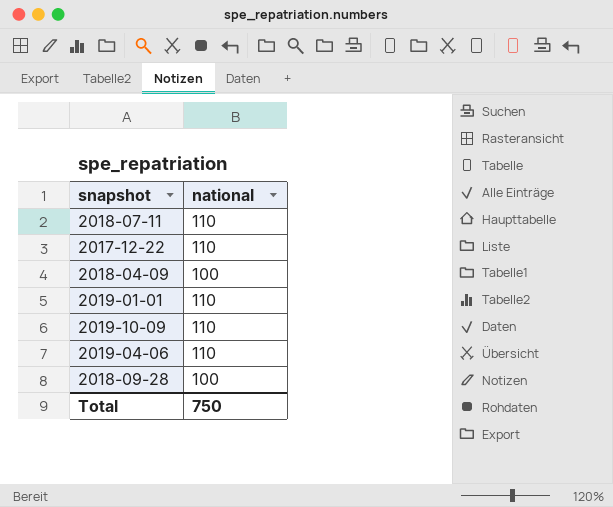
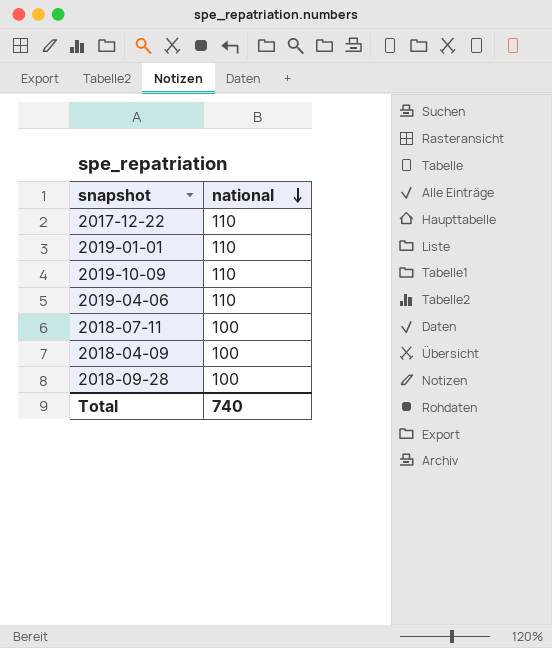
row order: none -> national descending
2018-07-11 | national: 110 -> 100
Total | national: 750 -> 740

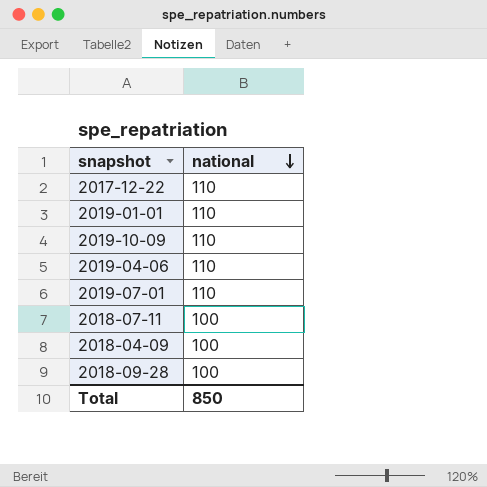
row 2019-07-01: none -> 110
Total | national: 740 -> 850

